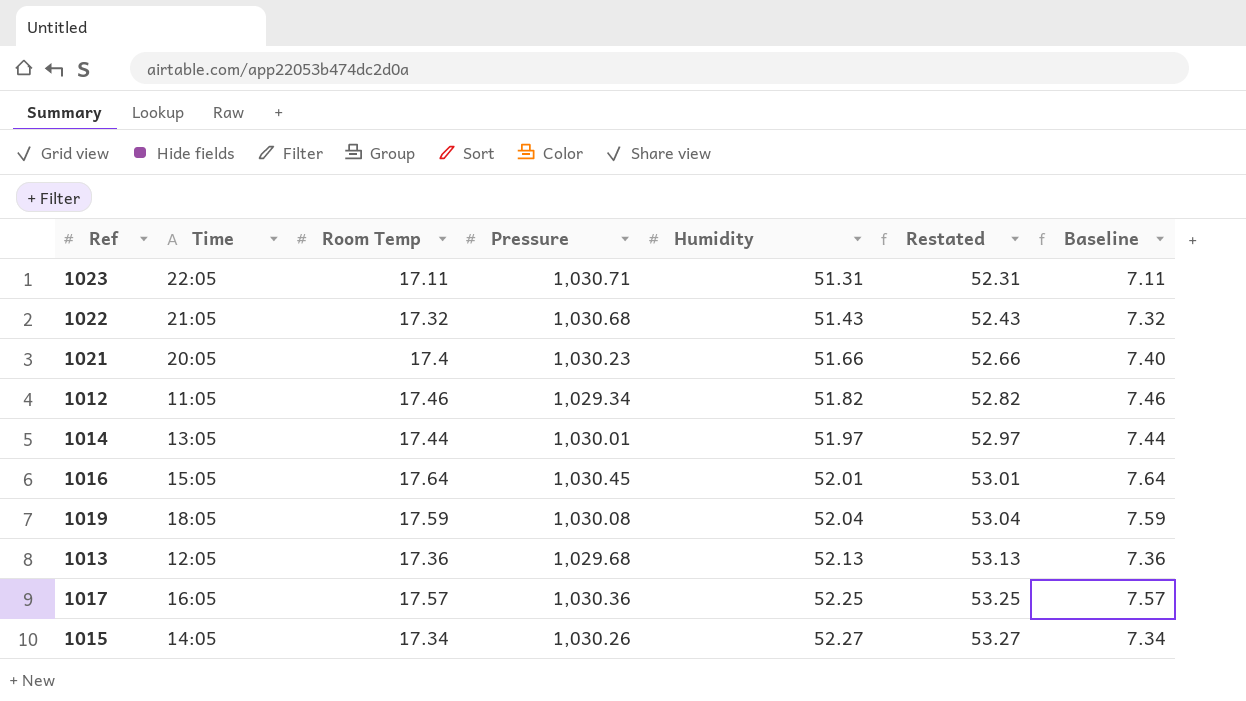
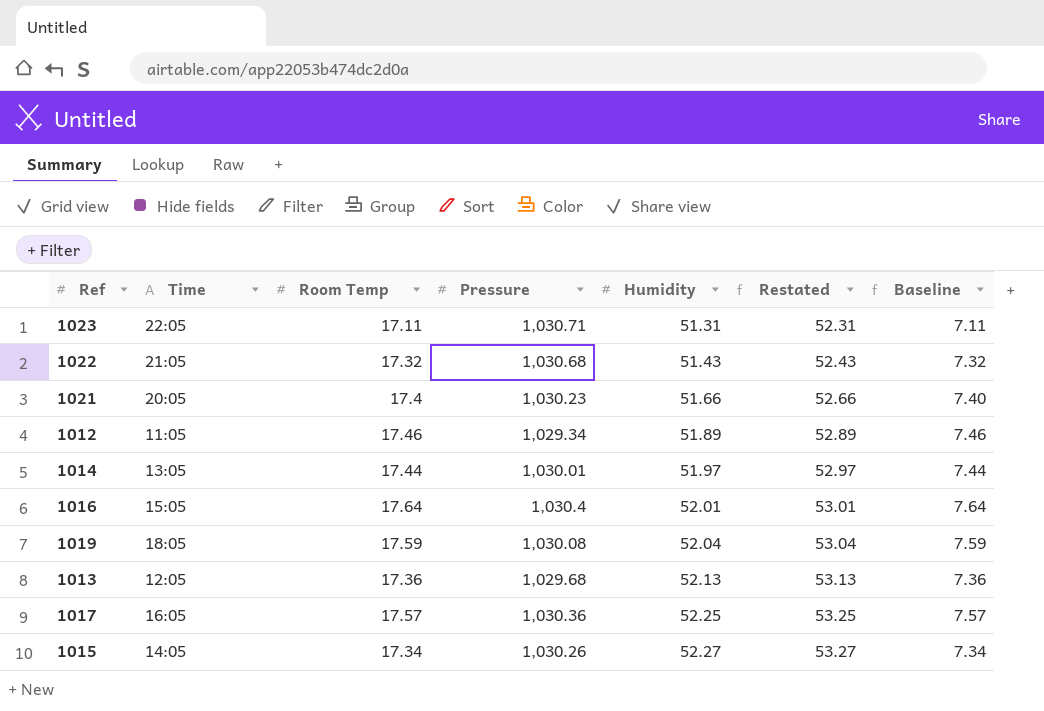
1012 | Humidity: 51.82 -> 51.89
1012 | Restated: 52.82 -> 52.89
1016 | Pressure: 1,030.45 -> 1,030.4

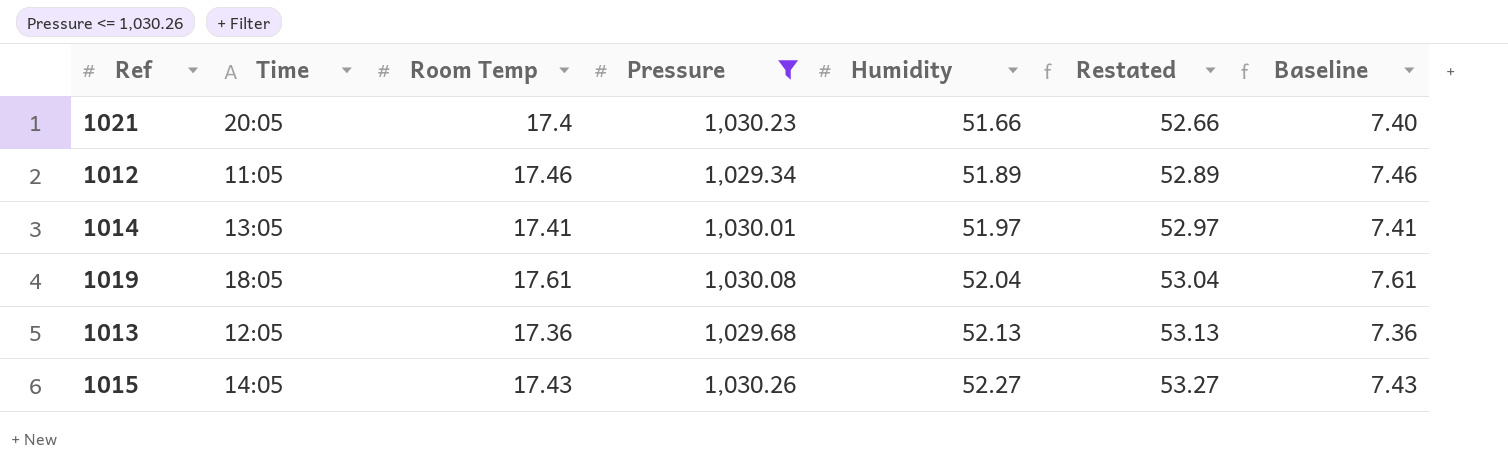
filter: none -> Pressure <= 1,030.26
1014 | Room Temp: 17.44 -> 17.41
1014 | Baseline: 7.44 -> 7.41
1019 | Room Temp: 17.59 -> 17.61
1019 | Baseline: 7.59 -> 7.61
1015 | Room Temp: 17.34 -> 17.43
1015 | Baseline: 7.34 -> 7.43

